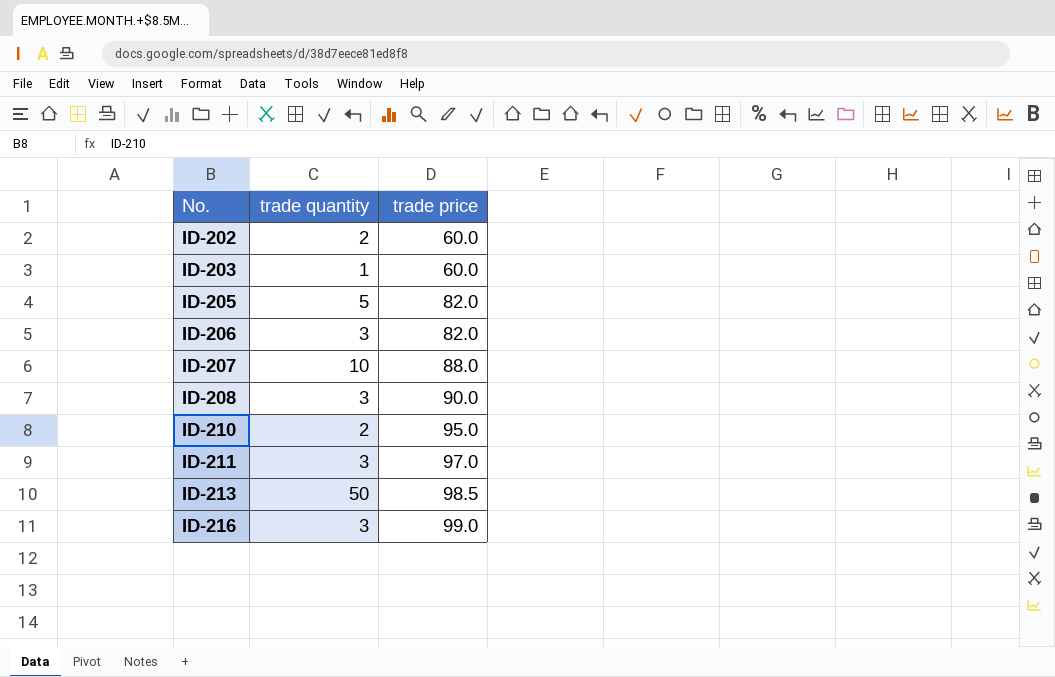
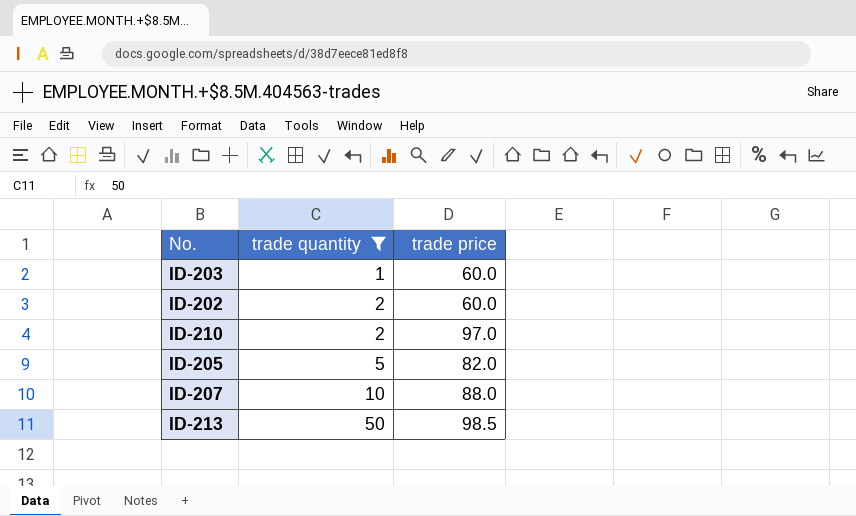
filter: none -> trade quantity != 3
row order: No. ascending -> trade quantity ascending
ID-210 | trade price: 95.0 -> 97.0

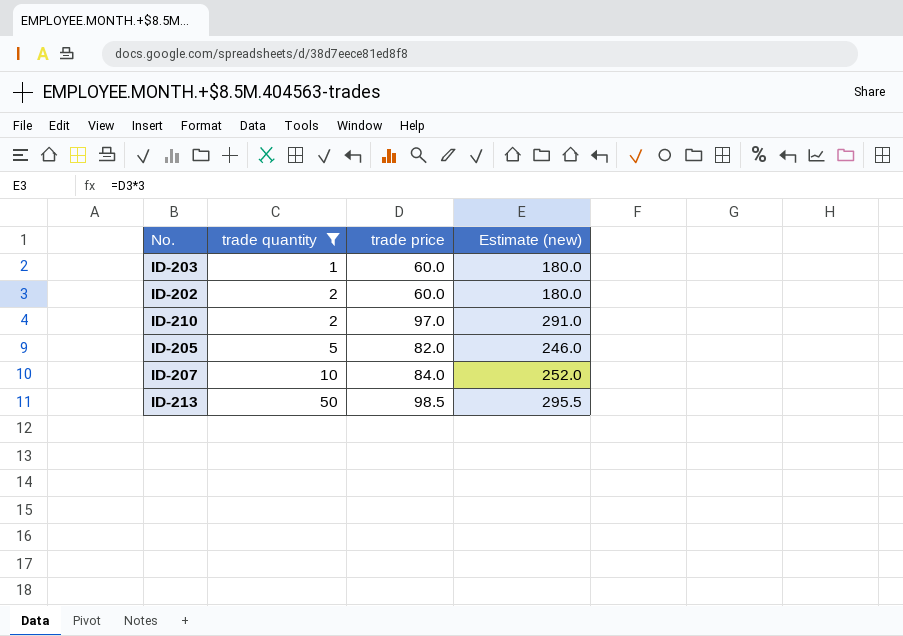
column Estimate (new) | formula: none -> [trade price] * 3
ID-207 | trade price: 88.0 -> 84.0

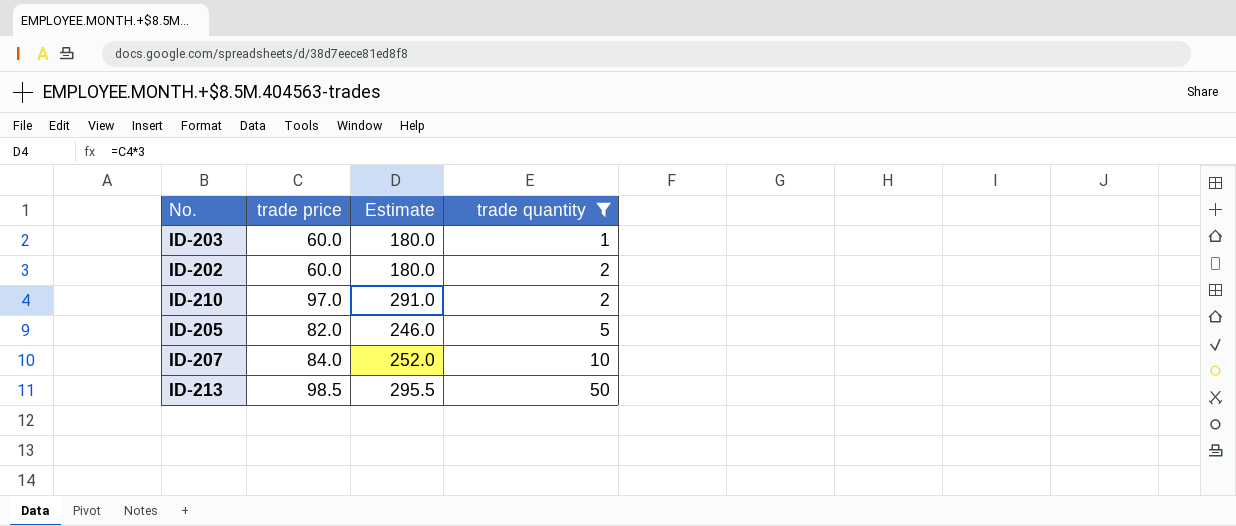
column name: Estimate (new) -> Estimate
column trade quantity | position: 2 -> 4

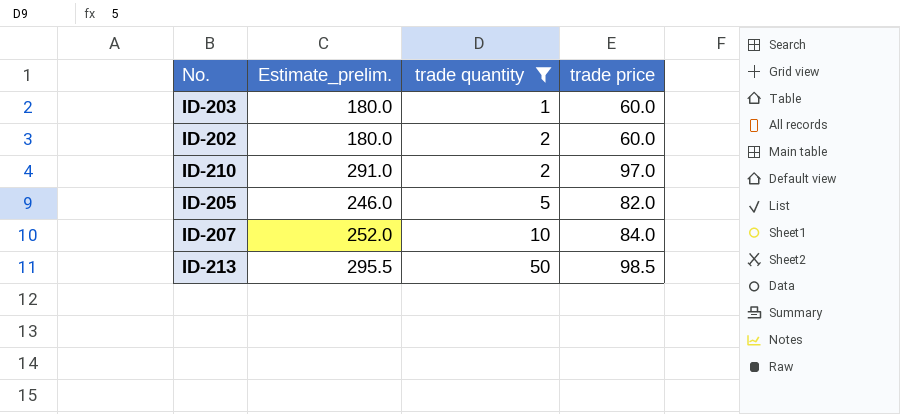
column name: Estimate -> Estimate_prelim.
column trade price | position: 2 -> 4

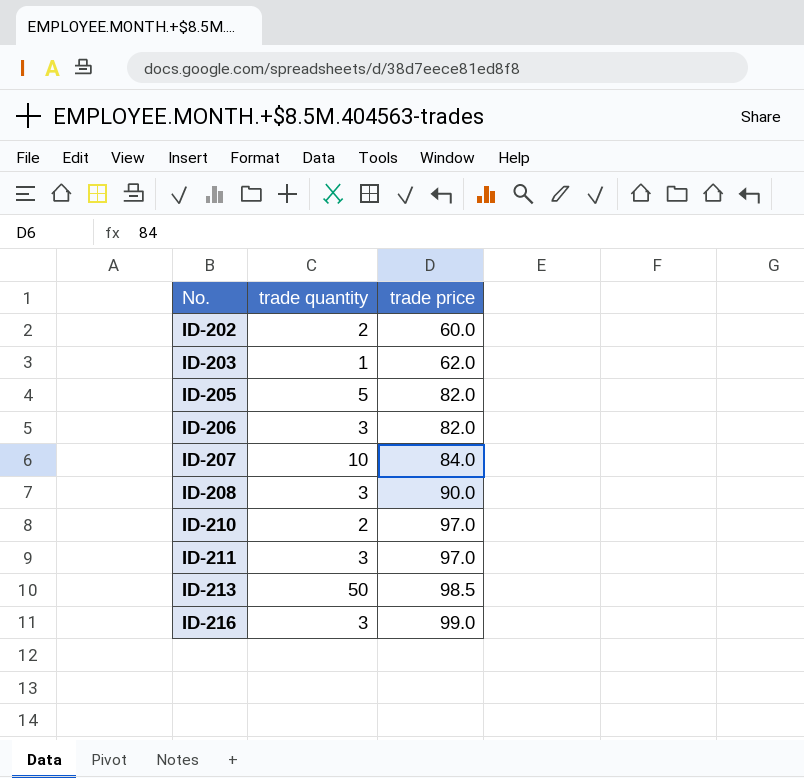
filter: trade quantity != 3 -> none
row order: trade quantity ascending -> No. ascending
column Estimate_prelim. | formula: [trade price] * 3 -> none
ID-203 | trade price: 60.0 -> 62.0

